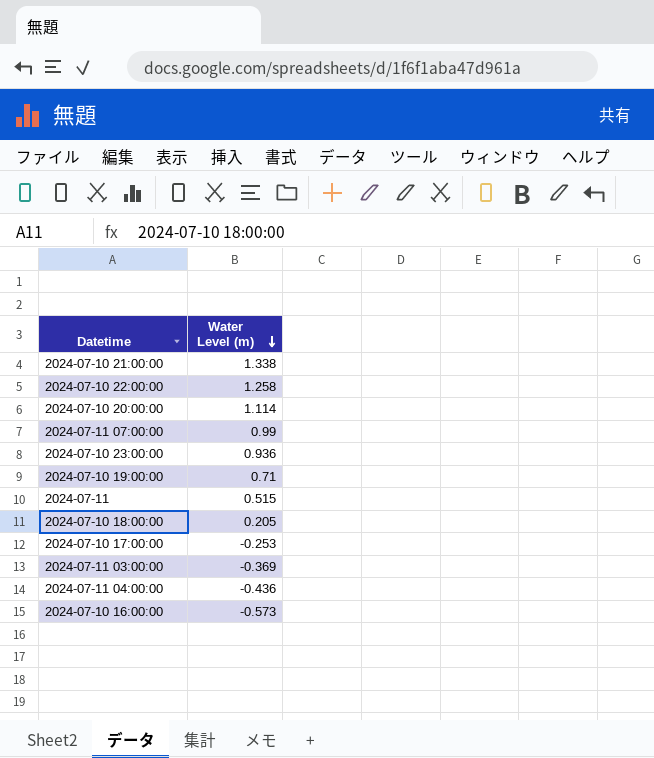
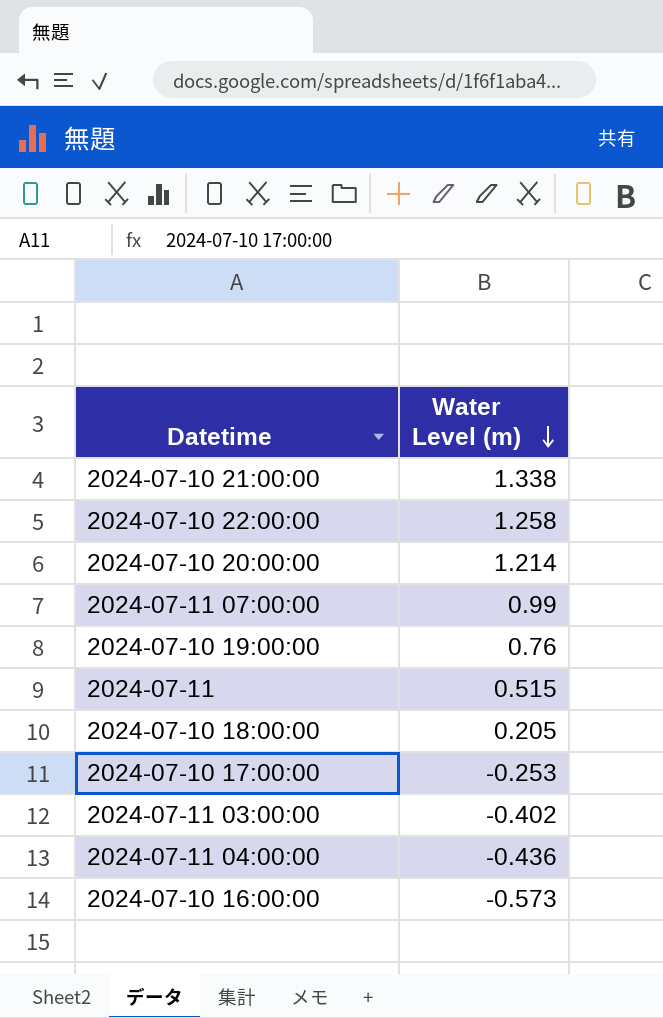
row 2024-07-10 23:00:00: 0.936 -> none
2024-07-10 20:00:00 | Water Level (m): 1.114 -> 1.214
2024-07-10 19:00:00 | Water Level (m): 0.71 -> 0.76
2024-07-11 03:00:00 | Water Level (m): -0.369 -> -0.402

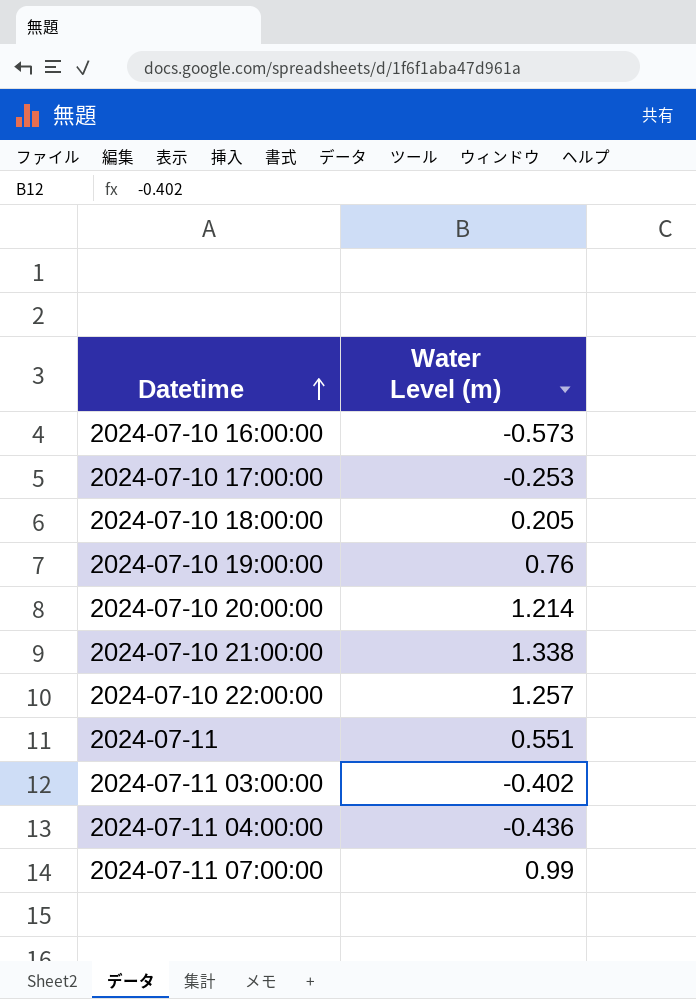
row order: Water Level (m) descending -> Datetime ascending
2024-07-10 22:00:00 | Water Level (m): 1.258 -> 1.257
2024-07-11 | Water Level (m): 0.515 -> 0.551

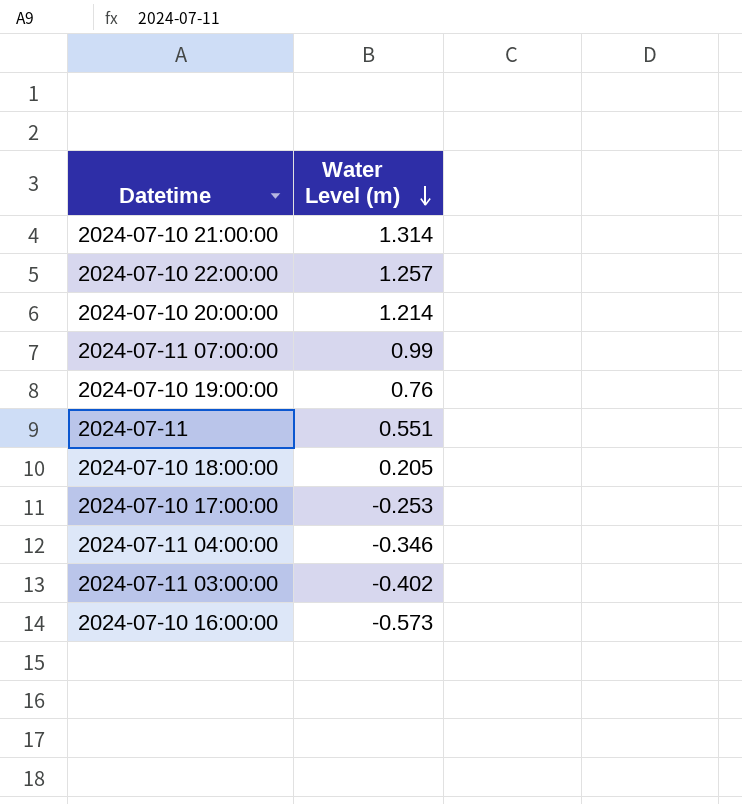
row order: Datetime ascending -> Water Level (m) descending
2024-07-10 21:00:00 | Water Level (m): 1.338 -> 1.314
2024-07-11 04:00:00 | Water Level (m): -0.436 -> -0.346

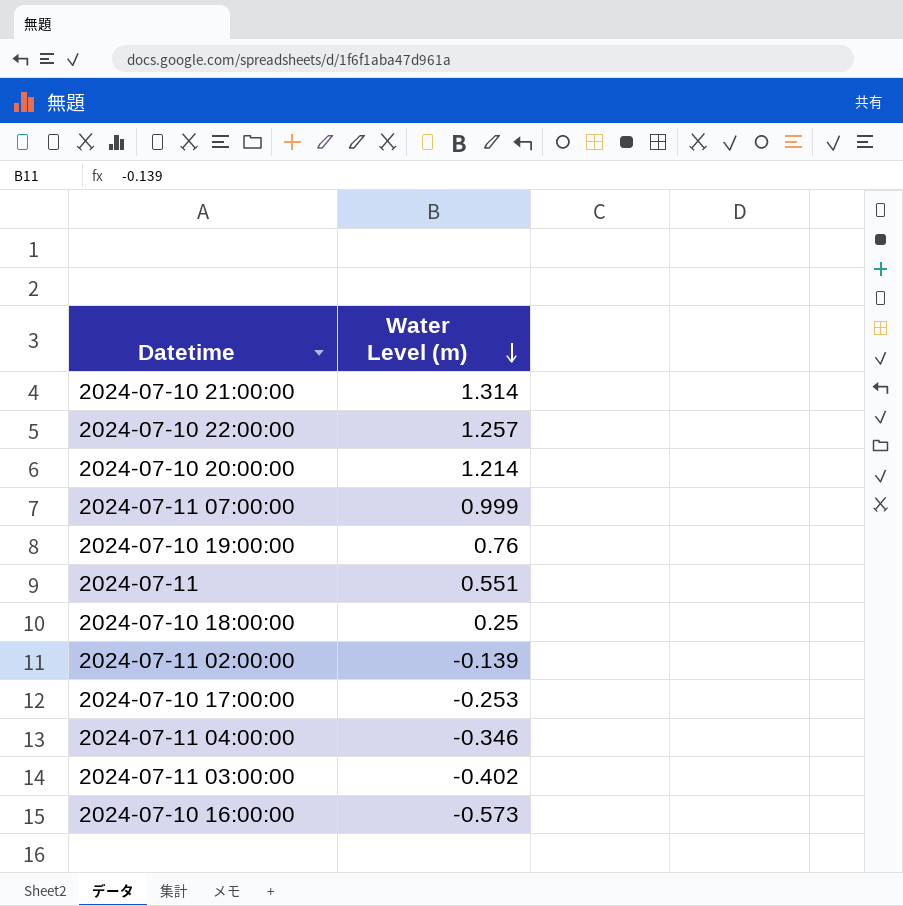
2024-07-11 07:00:00 | Water Level (m): 0.99 -> 0.999
2024-07-10 18:00:00 | Water Level (m): 0.205 -> 0.25
row 2024-07-11 02:00:00: none -> -0.139

